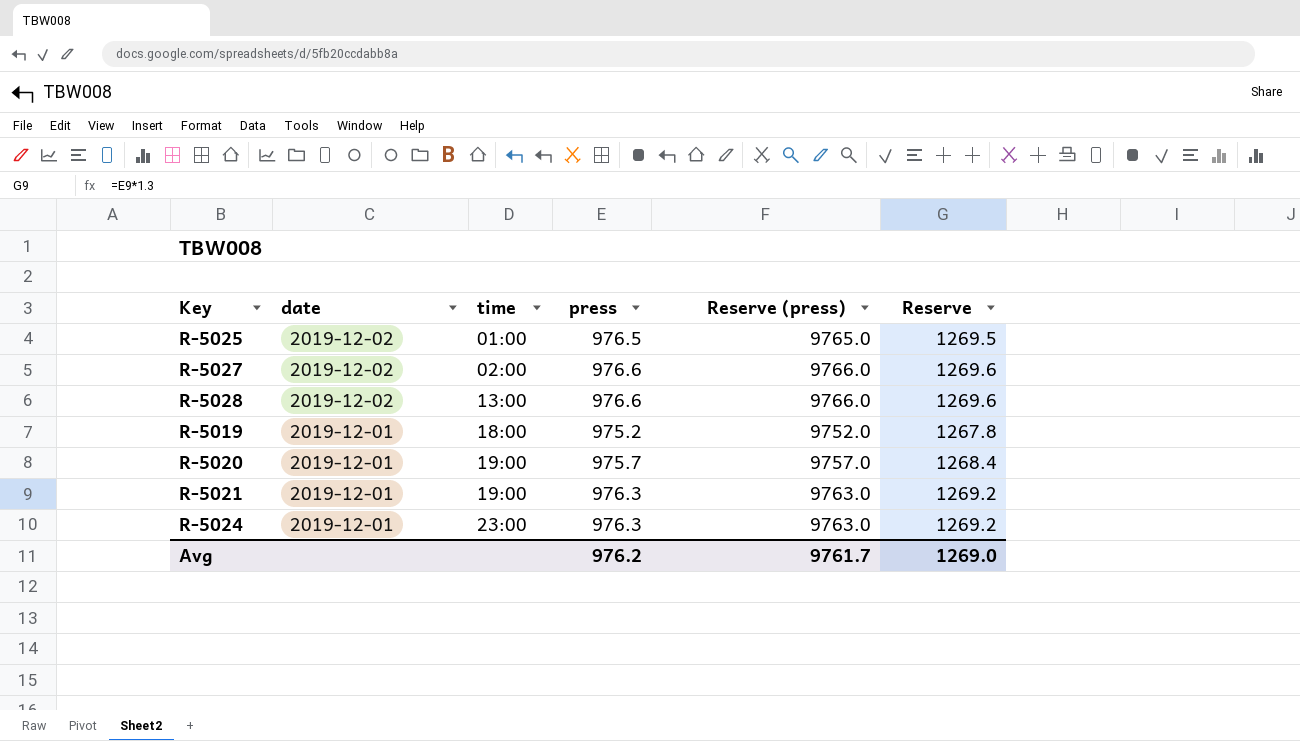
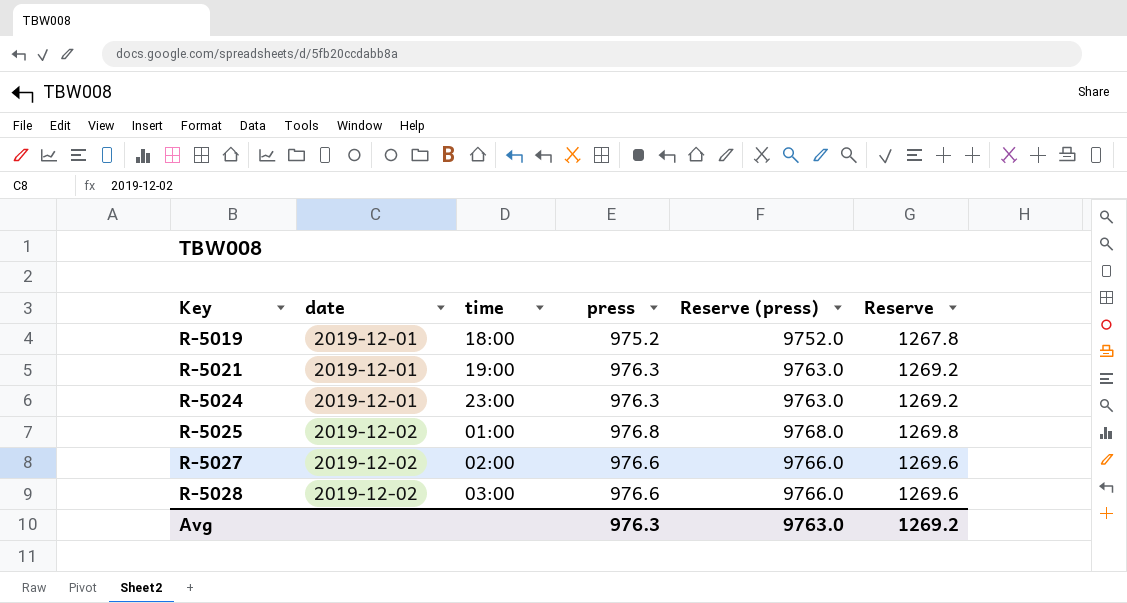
row order: date descending -> Key ascending
row R-5020: 2019-12-01 | 19:00 | 975.7 | 9757.0 | 1268.4 -> none
R-5025 | press: 976.5 -> 976.8
R-5025 | Reserve (press): 9765.0 -> 9768.0
R-5025 | Reserve: 1269.5 -> 1269.8
R-5028 | time: 13:00 -> 03:00
Avg | press: 976.2 -> 976.3
Avg | Reserve (press): 9761.7 -> 9763.0
Avg | Reserve: 1269.0 -> 1269.2

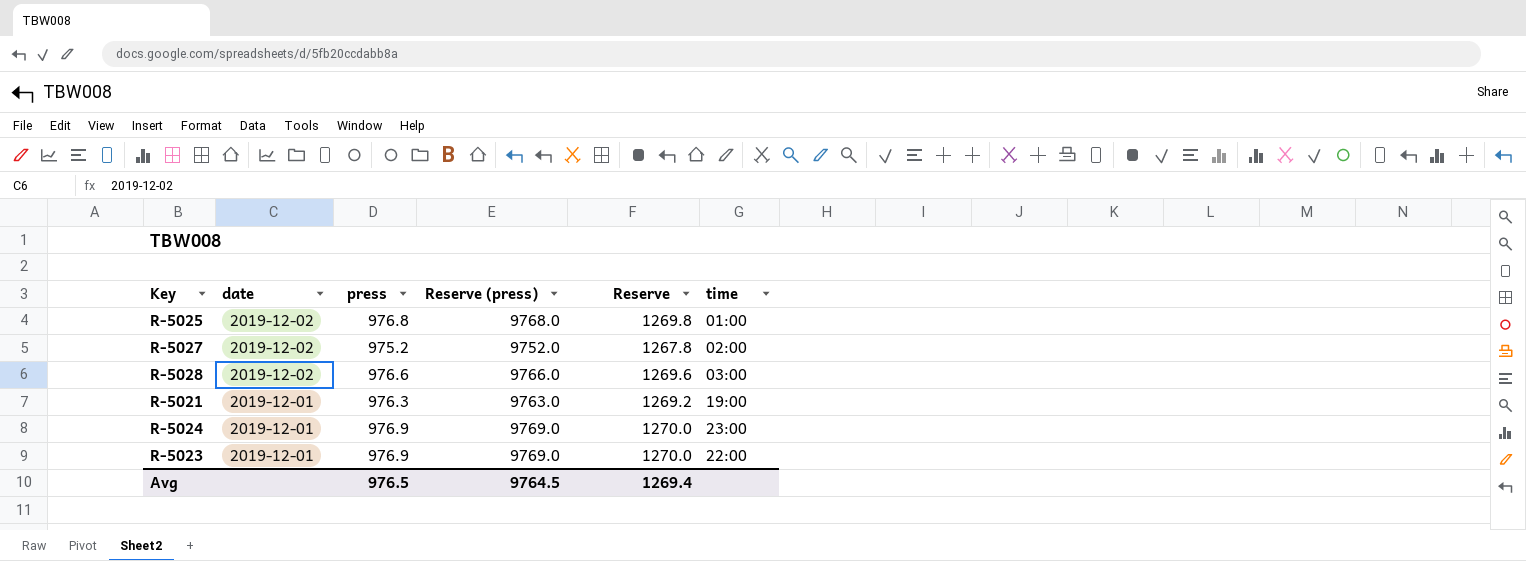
row order: Key ascending -> date descending
column time | position: 3 -> 6
row R-5019: 2019-12-01 | 18:00 | 975.2 | 9752.0 | 1267.8 -> none
R-5027 | press: 976.6 -> 975.2
R-5027 | Reserve (press): 9766.0 -> 9752.0
R-5027 | Reserve: 1269.6 -> 1267.8
R-5024 | press: 976.3 -> 976.9
R-5024 | Reserve (press): 9763.0 -> 9769.0
R-5024 | Reserve: 1269.2 -> 1270.0
row R-5023: none -> 2019-12-01 | 976.9 | 9769.0 | 1270.0 | 22:00
Avg | press: 976.3 -> 976.5
Avg | Reserve (press): 9763.0 -> 9764.5
Avg | Reserve: 1269.2 -> 1269.4

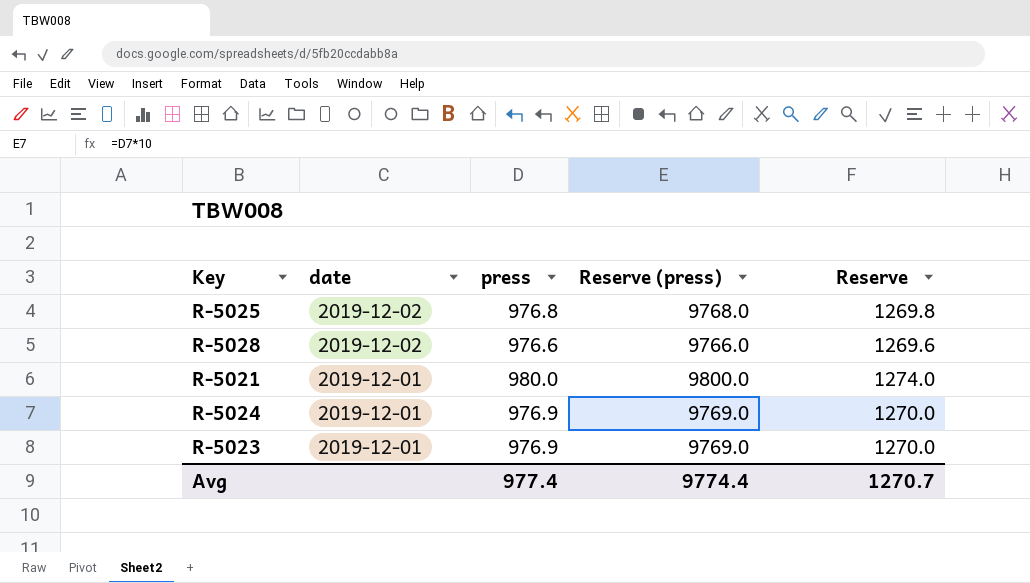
column time | position: 6 -> none
row R-5027: 2019-12-02 | 975.2 | 9752.0 | 1267.8 | 02:00 -> none
R-5021 | press: 976.3 -> 980.0
R-5021 | Reserve (press): 9763.0 -> 9800.0
R-5021 | Reserve: 1269.2 -> 1274.0
Avg | press: 976.5 -> 977.4
Avg | Reserve (press): 9764.5 -> 9774.4
Avg | Reserve: 1269.4 -> 1270.7

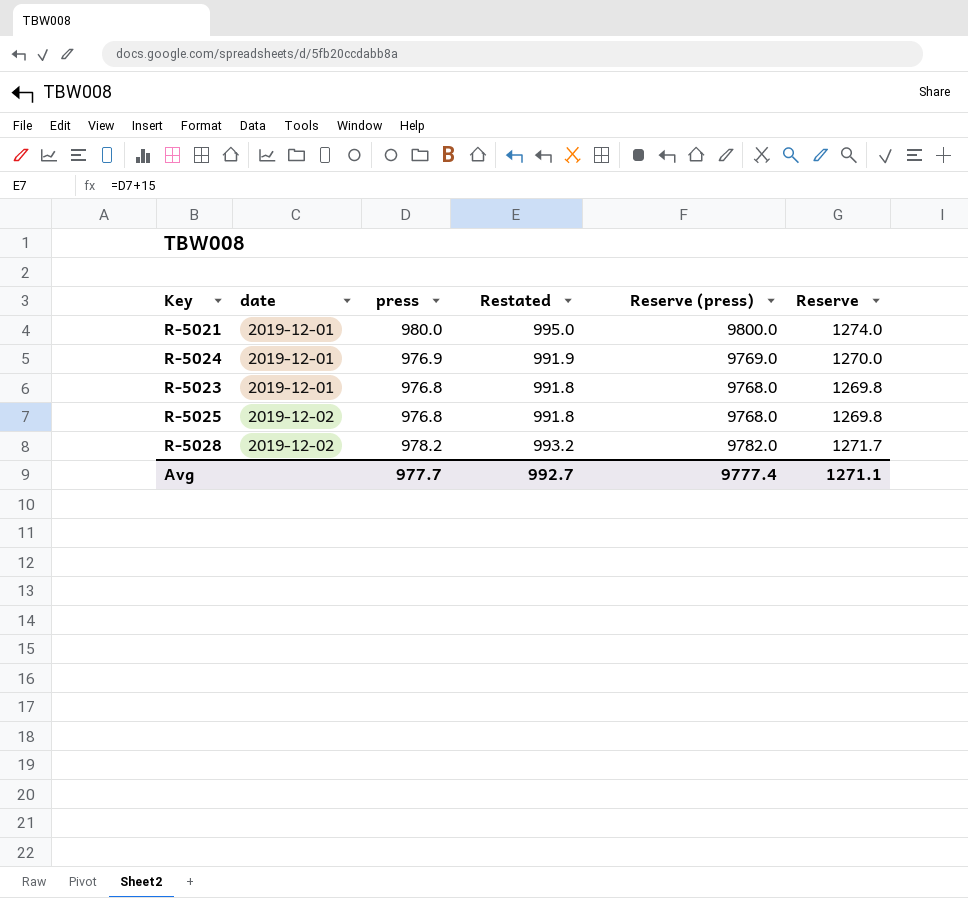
row order: date descending -> date ascending
column Restated | formula: none -> [press] + 15
R-5023 | press: 976.9 -> 976.8
R-5023 | Reserve (press): 9769.0 -> 9768.0
R-5023 | Reserve: 1270.0 -> 1269.8
R-5028 | press: 976.6 -> 978.2
R-5028 | Reserve (press): 9766.0 -> 9782.0
R-5028 | Reserve: 1269.6 -> 1271.7
Avg | press: 977.4 -> 977.7
Avg | Reserve (press): 9774.4 -> 9777.4
Avg | Reserve: 1270.7 -> 1271.1

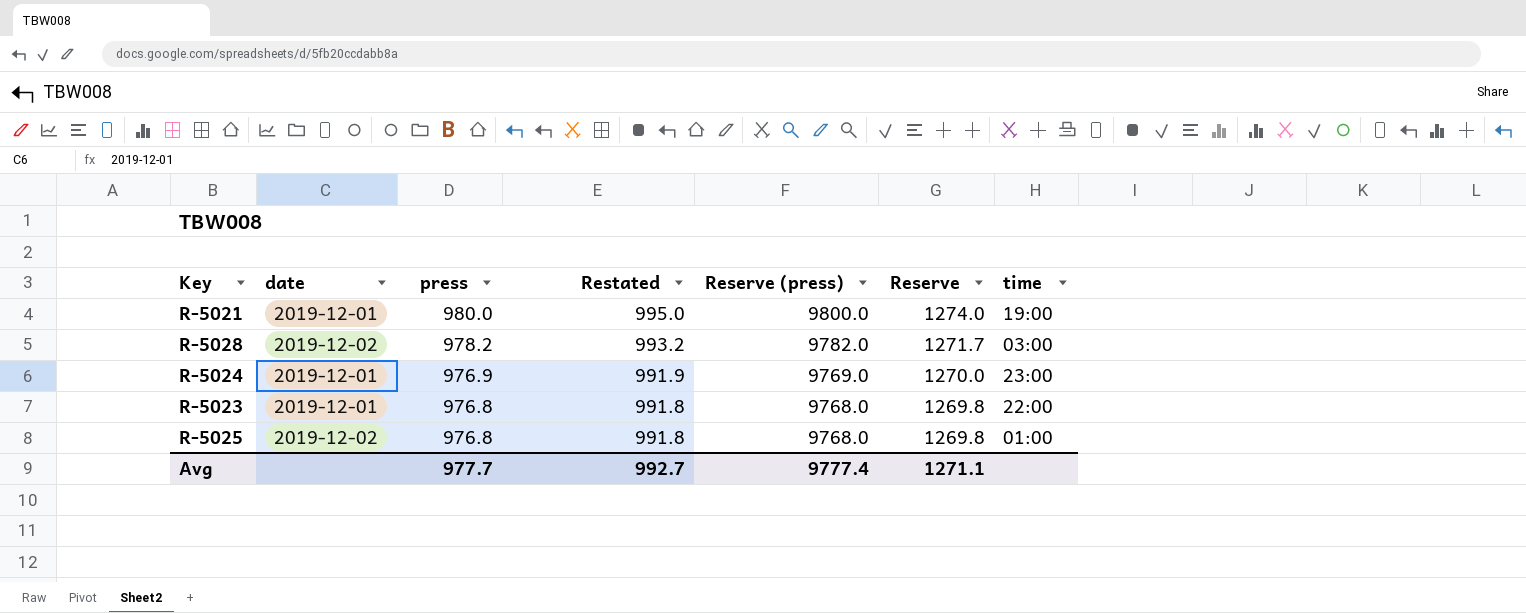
row order: date ascending -> press descending
column time | position: none -> 7

